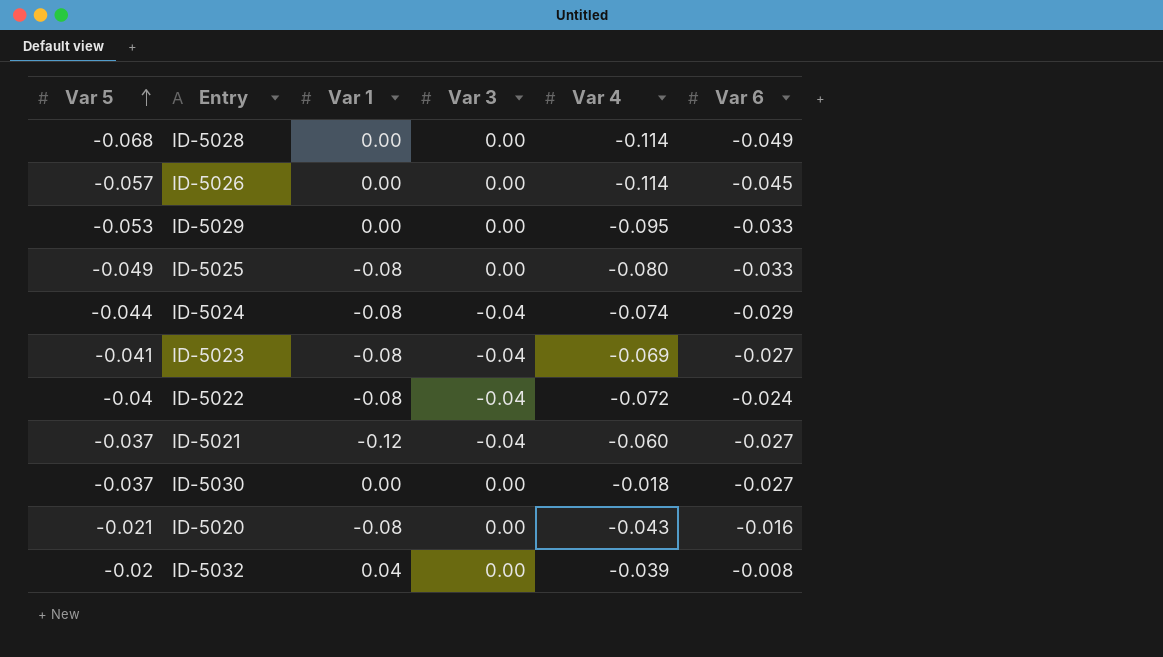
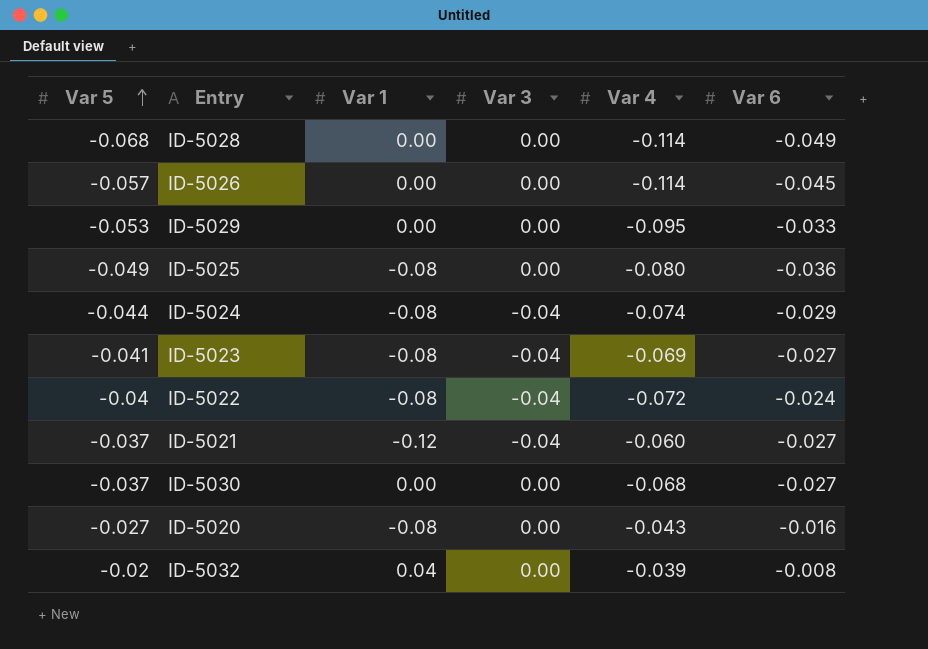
ID-5025 | Var 6: -0.033 -> -0.036
ID-5030 | Var 4: -0.018 -> -0.068
ID-5020 | Var 5: -0.021 -> -0.027

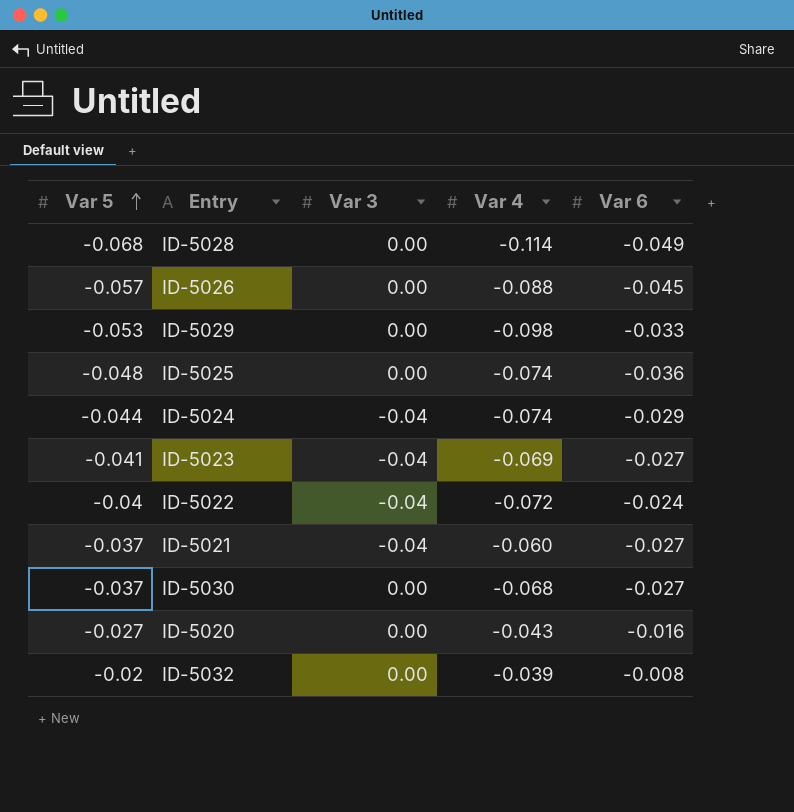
column Var 1 | position: 3 -> none
ID-5026 | Var 4: -0.114 -> -0.088
ID-5029 | Var 4: -0.095 -> -0.098
ID-5025 | Var 5: -0.049 -> -0.048
ID-5025 | Var 4: -0.080 -> -0.074

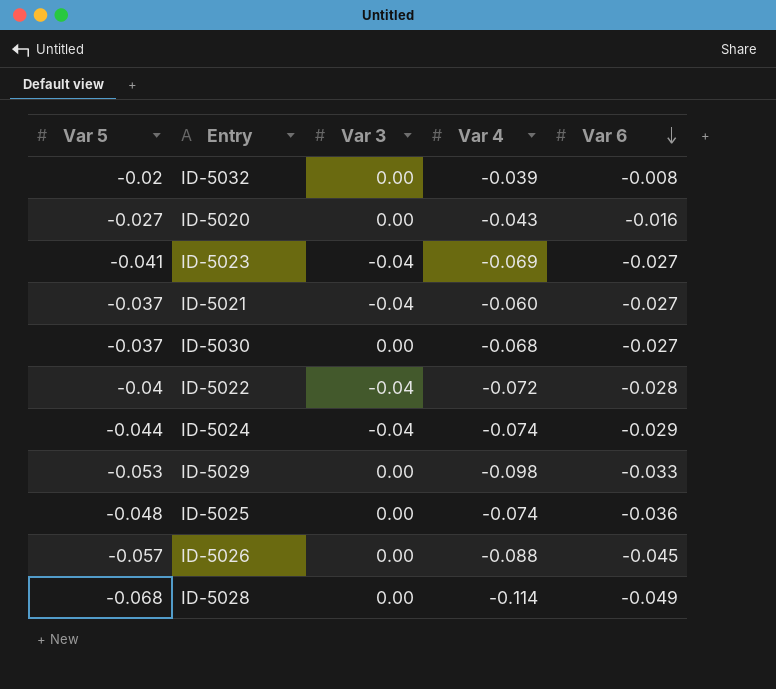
row order: Var 5 ascending -> Var 6 descending
ID-5022 | Var 6: -0.024 -> -0.028

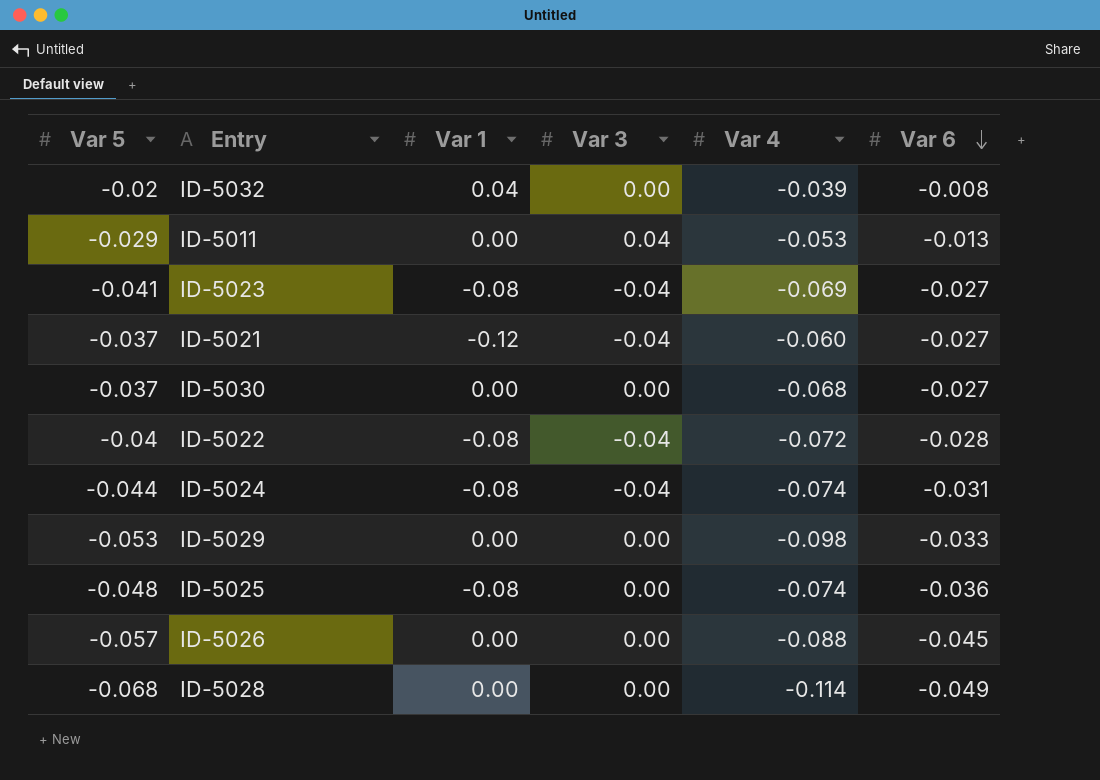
column Var 1 | position: none -> 3
row ID-5020: -0.027 | 0.00 | -0.043 | -0.016 -> none
row ID-5011: none -> -0.029 | 0.00 | 0.04 | -0.053 | -0.013
ID-5024 | Var 6: -0.029 -> -0.031

